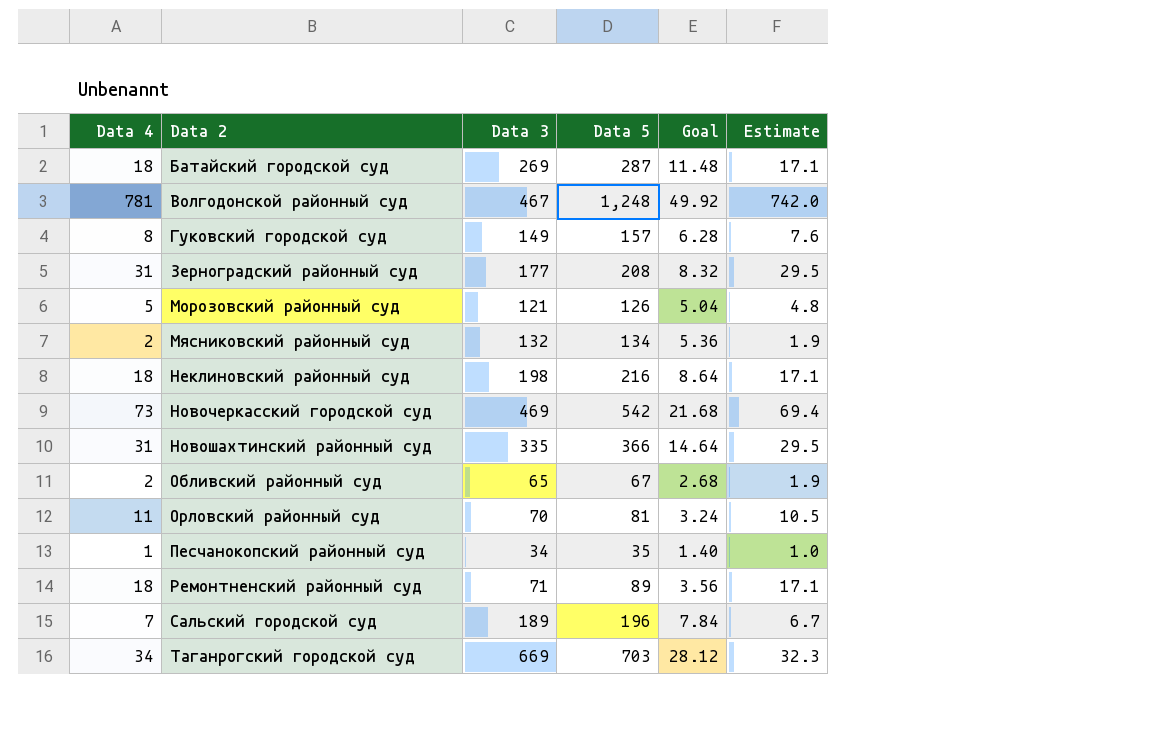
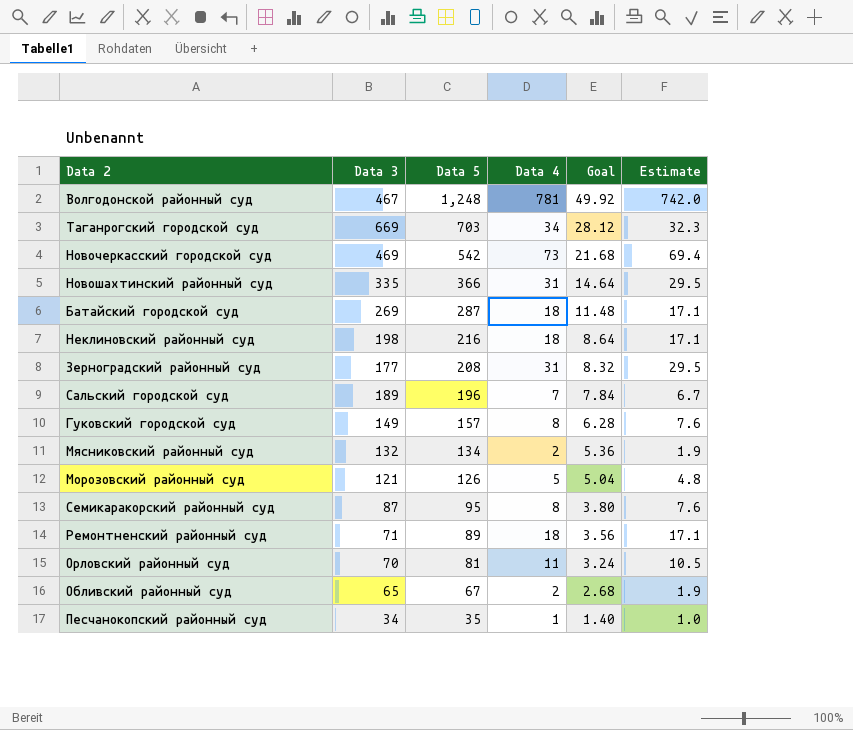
row order: Data 2 ascending -> Data 5 descending
column Data 4 | position: 1 -> 4
row Семикаракорский районный суд: none -> 87 | 95 | 8 | 3.80 | 7.6

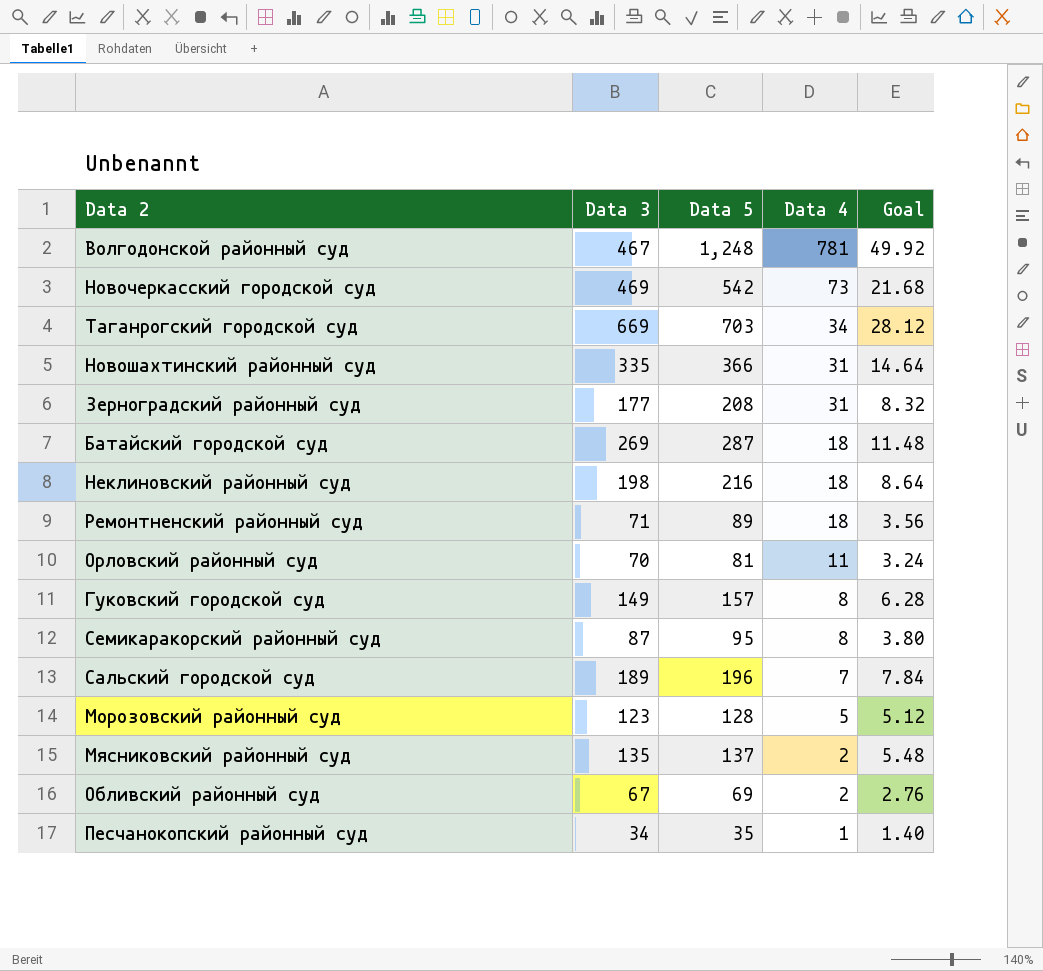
row order: Data 5 descending -> Data 4 descending
column Estimate | formula: [Data 4] * 0.95 -> none
Морозовский районный суд | Data 3: 121 -> 123
Морозовский районный суд | Data 5: 126 -> 128
Морозовский районный суд | Goal: 5.04 -> 5.12
Мясниковский районный суд | Data 3: 132 -> 135
Мясниковский районный суд | Data 5: 134 -> 137
Мясниковский районный суд | Goal: 5.36 -> 5.48
Обливский районный суд | Data 3: 65 -> 67
Обливский районный суд | Data 5: 67 -> 69
Обливский районный суд | Goal: 2.68 -> 2.76

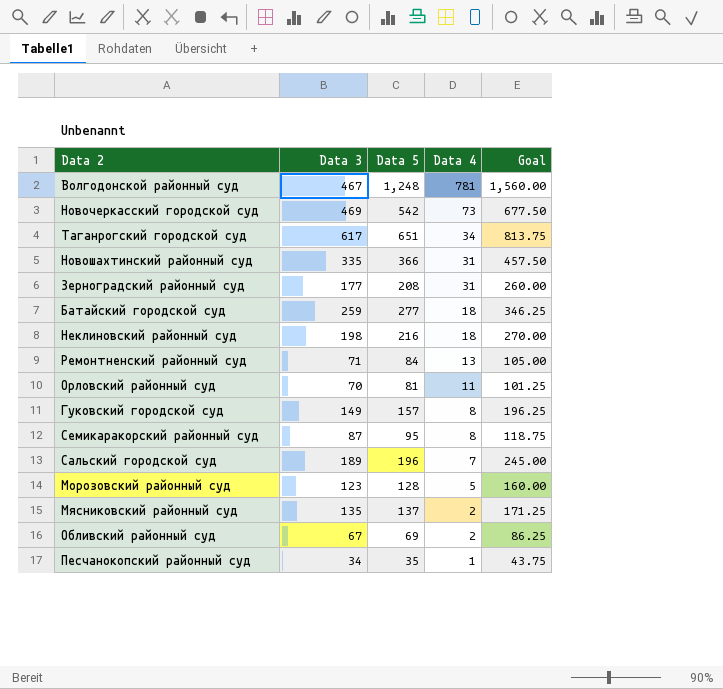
column Goal | formula: [Data 5] * 0.04 -> [Data 5] * 1.25
Таганрогский городской суд | Data 3: 669 -> 617
Таганрогский городской суд | Data 5: 703 -> 651
Батайский городской суд | Data 3: 269 -> 259
Батайский городской суд | Data 5: 287 -> 277
Ремонтненский районный суд | Data 5: 89 -> 84
Ремонтненский районный суд | Data 4: 18 -> 13

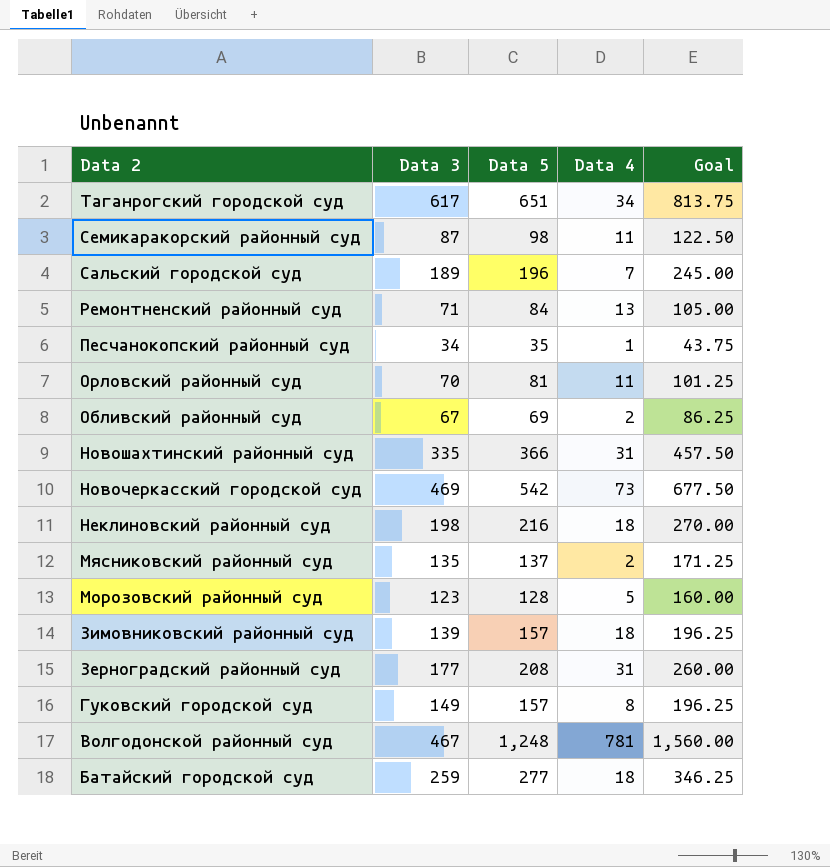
row order: Data 4 descending -> Data 2 descending
Семикаракорский районный суд | Data 5: 95 -> 98
Семикаракорский районный суд | Data 4: 8 -> 11
Семикаракорский районный суд | Goal: 118.75 -> 122.50
row Зимовниковский районный суд: none -> 139 | 157 | 18 | 196.25

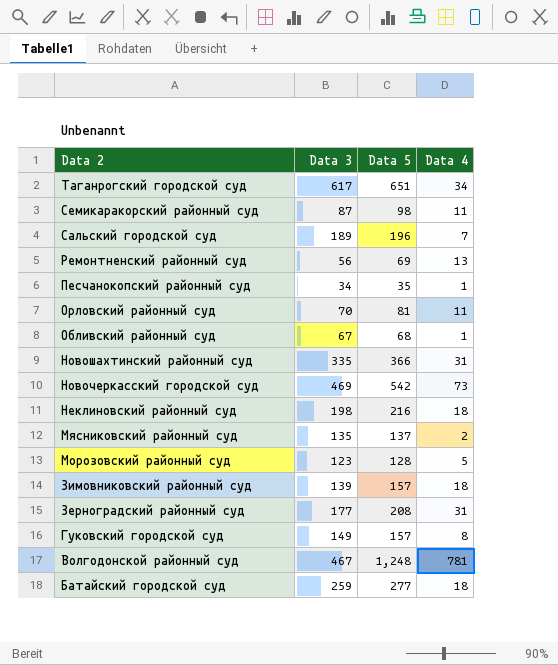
column Goal | formula: [Data 5] * 1.25 -> none
Ремонтненский районный суд | Data 3: 71 -> 56
Ремонтненский районный суд | Data 5: 84 -> 69
Обливский районный суд | Data 5: 69 -> 68
Обливский районный суд | Data 4: 2 -> 1

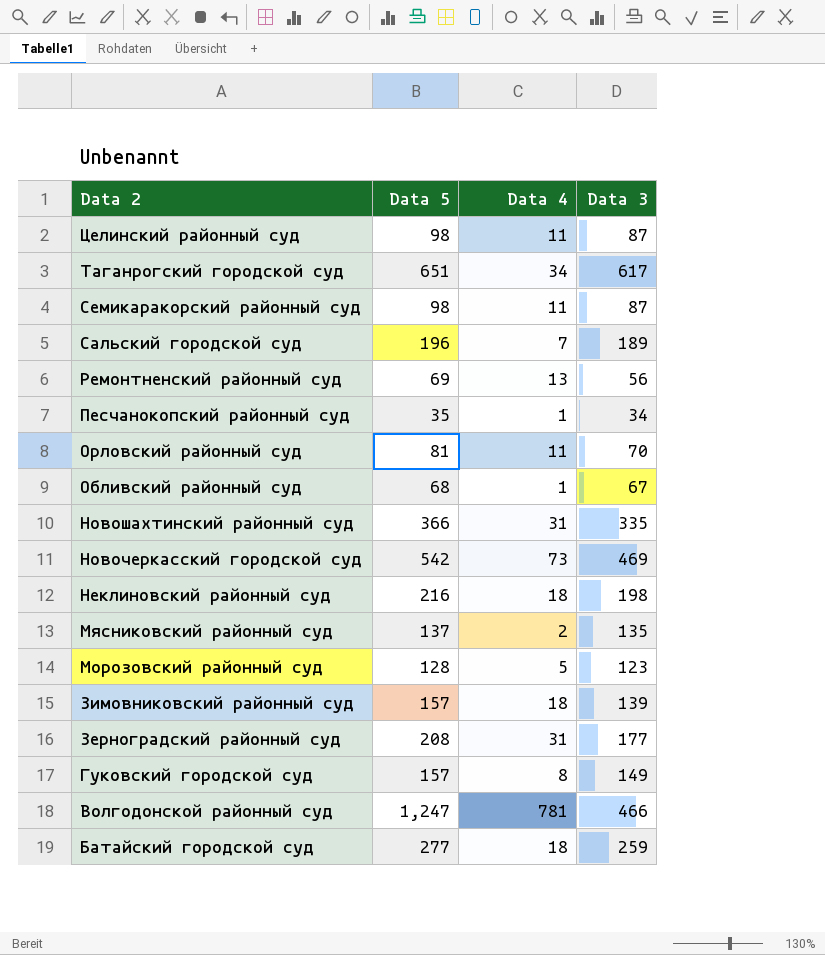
column Data 3 | position: 2 -> 4
row Целинский районный суд: none -> 98 | 11 | 87
Волгодонской районный суд | Data 5: 1,248 -> 1,247
Волгодонской районный суд | Data 3: 467 -> 466

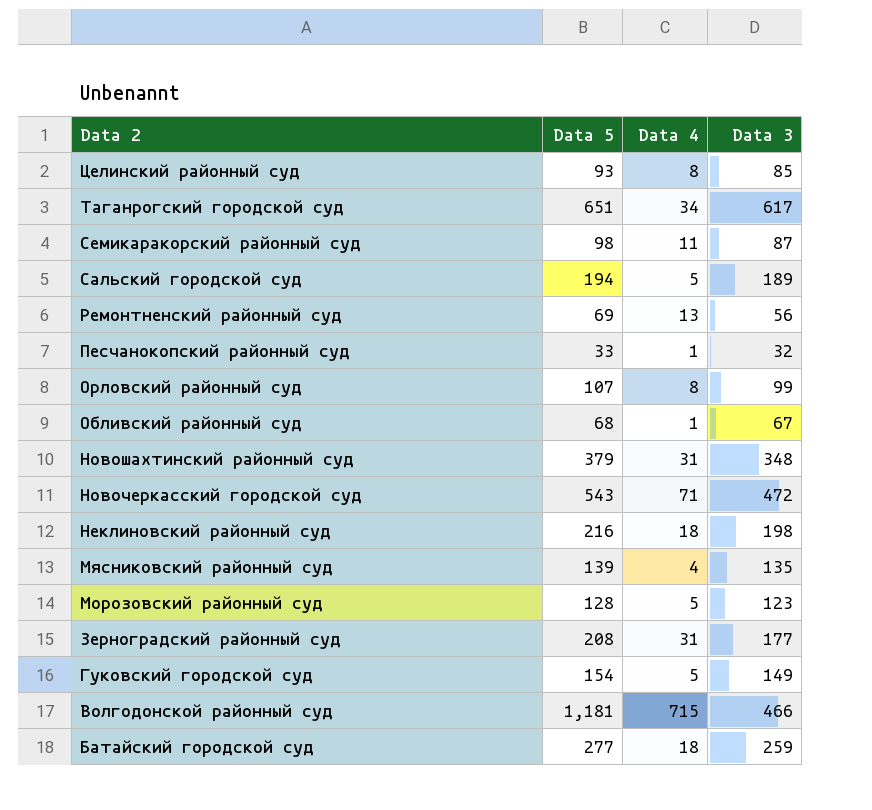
row Зимовниковский районный суд: 157 | 18 | 139 -> none
Целинский районный суд | Data 5: 98 -> 93
Целинский районный суд | Data 4: 11 -> 8
Целинский районный суд | Data 3: 87 -> 85
Сальский городской суд | Data 5: 196 -> 194
Сальский городской суд | Data 4: 7 -> 5
Песчанокопский районный суд | Data 5: 35 -> 33
Песчанокопский районный суд | Data 3: 34 -> 32
Орловский районный суд | Data 5: 81 -> 107
Орловский районный суд | Data 4: 11 -> 8
Орловский районный суд | Data 3: 70 -> 99
Новошахтинский районный суд | Data 5: 366 -> 379
Новошахтинский районный суд | Data 3: 335 -> 348
Новочеркасский городской суд | Data 5: 542 -> 543
Новочеркасский городской суд | Data 4: 73 -> 71
Новочеркасский городской суд | Data 3: 469 -> 472
Мясниковский районный суд | Data 5: 137 -> 139
Мясниковский районный суд | Data 4: 2 -> 4
Гуковский городской суд | Data 5: 157 -> 154
Гуковский городской суд | Data 4: 8 -> 5
Волгодонской районный суд | Data 5: 1,247 -> 1,181
Волгодонской районный суд | Data 4: 781 -> 715

